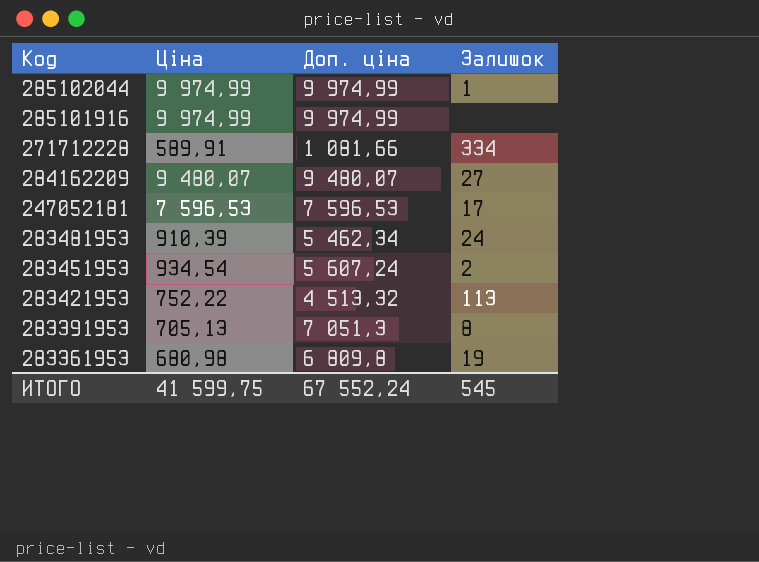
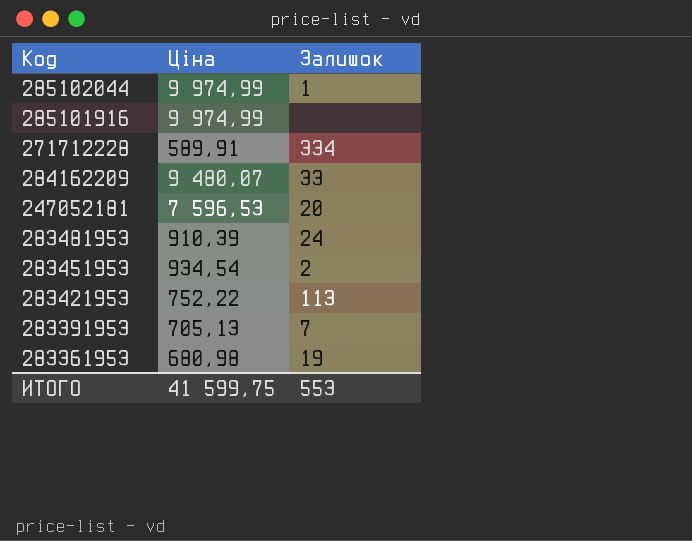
column Доп. ціна | position: 3 -> none
284162209 | Залишок: 27 -> 33
247052181 | Залишок: 17 -> 20
283391953 | Залишок: 8 -> 7
ИТОГО | Залишок: 545 -> 553

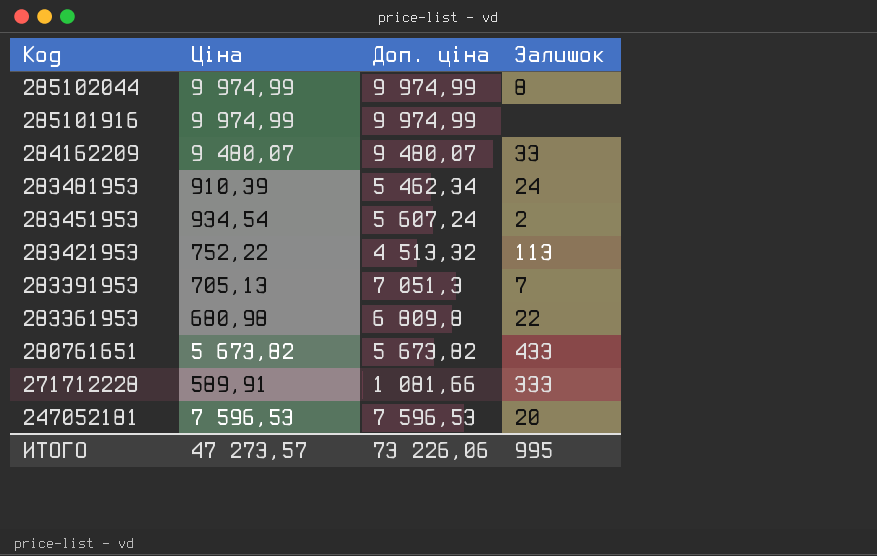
row order: none -> Код descending
column Доп. ціна | position: none -> 3
285102044 | Залишок: 1 -> 8
283361953 | Залишок: 19 -> 22
row 280761651: none -> 5 673,82 | 5 673,82 | 433
271712228 | Залишок: 334 -> 333
ИТОГО | Ціна: 41 599,75 -> 47 273,57
ИТОГО | Залишок: 553 -> 995

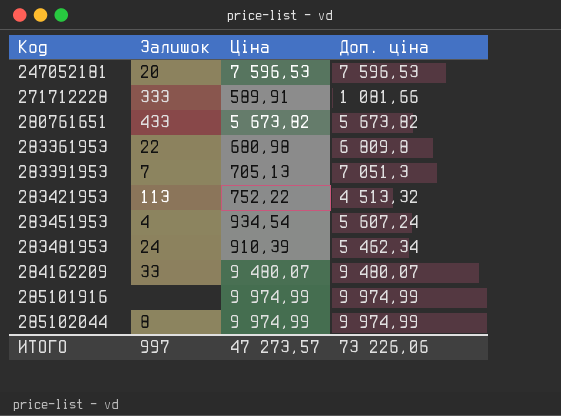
row order: Код descending -> Код ascending
column Залишок | position: 4 -> 2
283451953 | Залишок: 2 -> 4
ИТОГО | Залишок: 995 -> 997

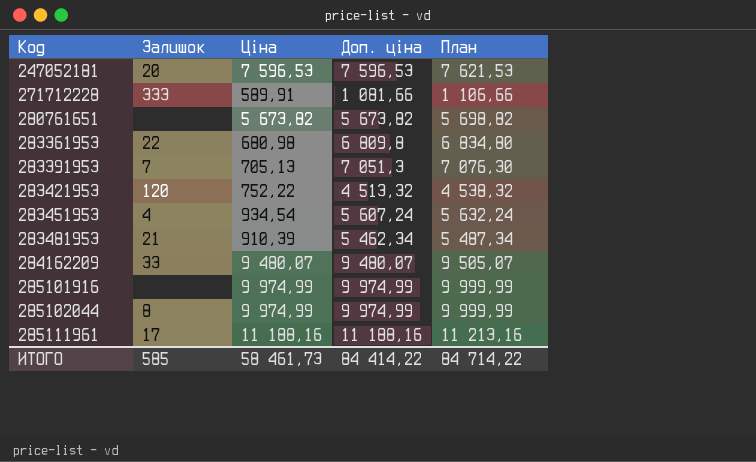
column План | formula: none -> [Доп. ціна] + 25
280761651 | Залишок: 433 -> none
283421953 | Залишок: 113 -> 120
283481953 | Залишок: 24 -> 21
row 285111961: none -> 17 | 11 188,16 | 11 188,16 | 11 213,16
ИТОГО | Залишок: 997 -> 585
ИТОГО | Ціна: 47 273,57 -> 58 461,73
ИТОГО | Доп. ціна: 73 226,06 -> 84 414,22

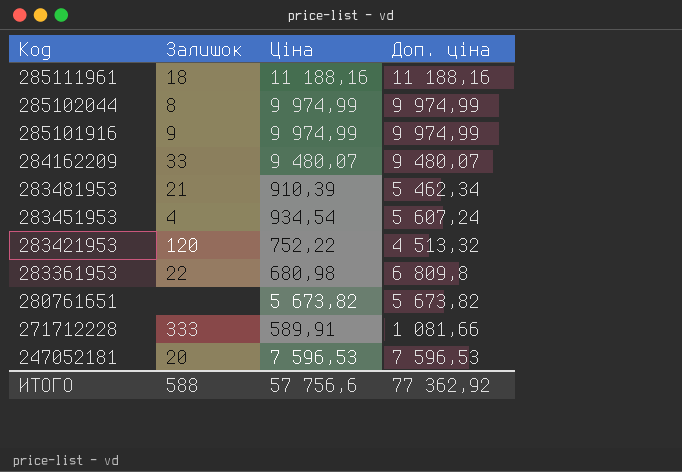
row order: Код ascending -> Код descending
column План | formula: [Доп. ціна] + 25 -> none
row 283391953: 7 | 705,13 | 7 051,3 | 7 076,30 -> none
285111961 | Залишок: 17 -> 18
285101916 | Залишок: none -> 9
ИТОГО | Залишок: 585 -> 588
ИТОГО | Ціна: 58 461,73 -> 57 756,6
ИТОГО | Доп. ціна: 84 414,22 -> 77 362,92

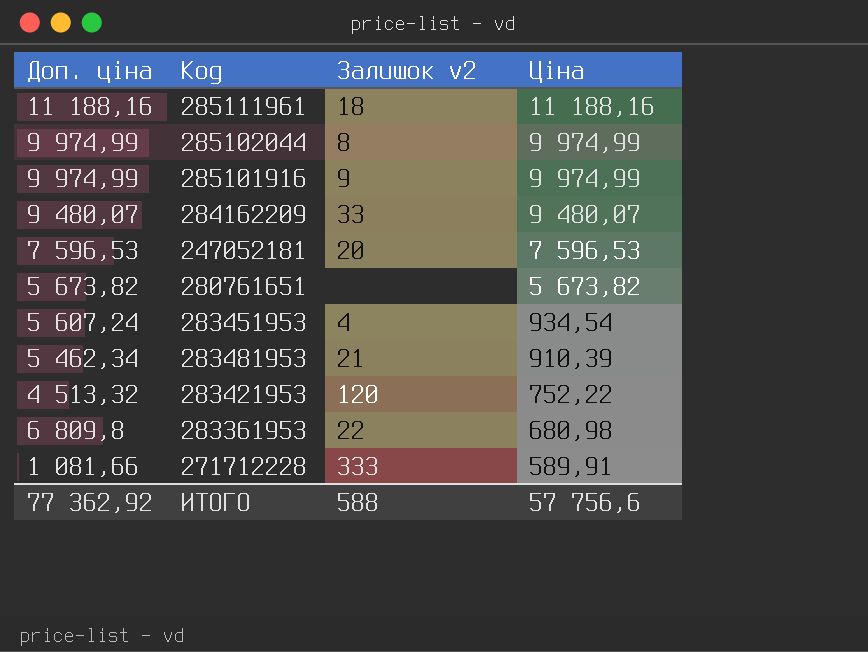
row order: Код descending -> Ціна descending
column Доп. ціна | position: 4 -> 1
column name: Залишок -> Залишок v2

